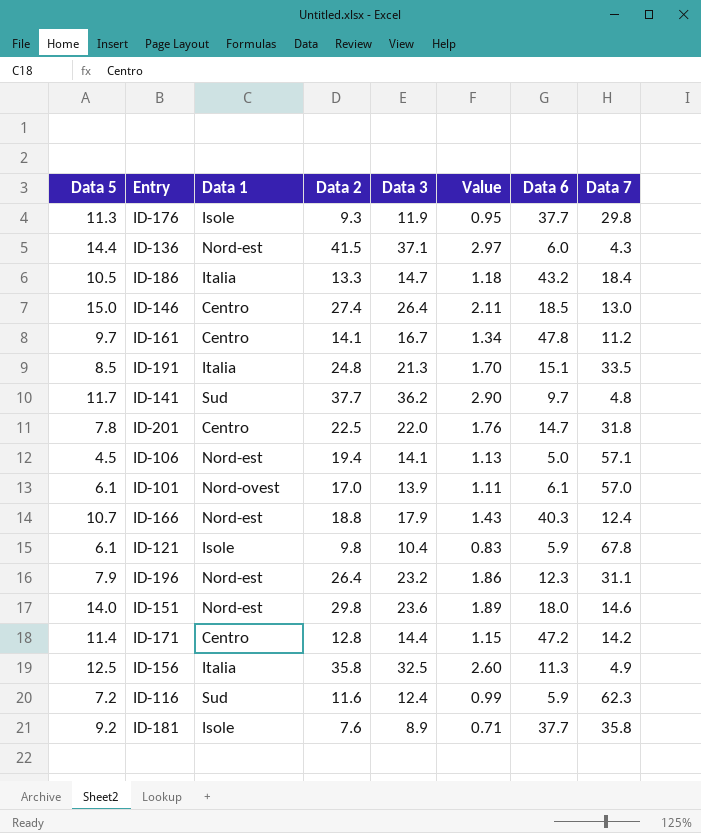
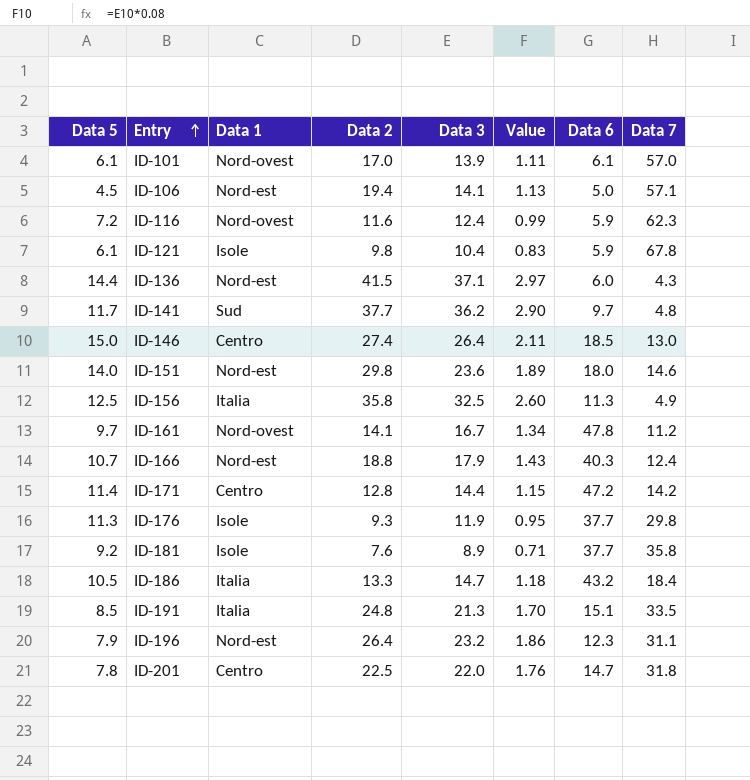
row order: none -> Entry ascending
ID-116 | Data 1: Sud -> Nord-ovest
ID-161 | Data 1: Centro -> Nord-ovest

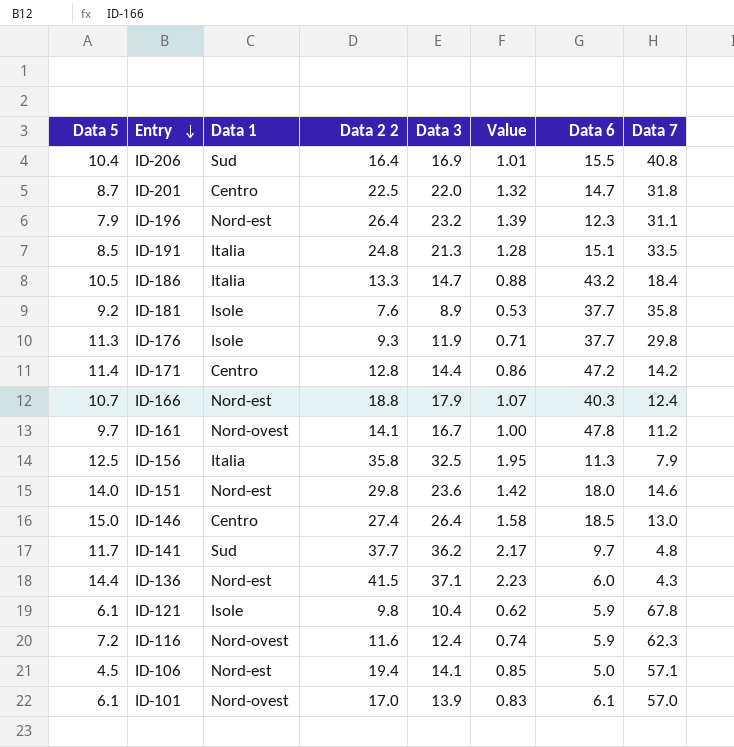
row order: Entry ascending -> Entry descending
column name: Data 2 -> Data 2 2
column Value | formula: [Data 3] * 0.08 -> [Data 3] * 0.06
row ID-206: none -> 10.4 | Sud | 16.4 | 16.9 | 1.01 | 15.5 | 40.8
ID-201 | Data 5: 7.8 -> 8.7
ID-156 | Data 7: 4.9 -> 7.9

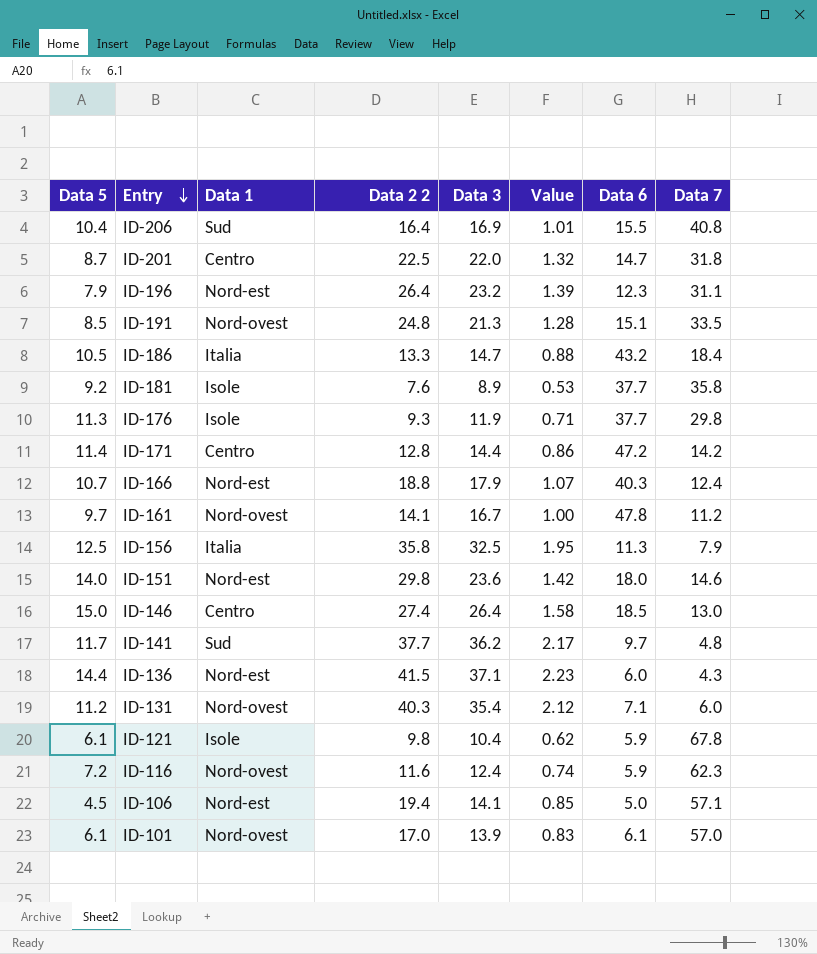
ID-191 | Data 1: Italia -> Nord-ovest
row ID-131: none -> 11.2 | Nord-ovest | 40.3 | 35.4 | 2.12 | 7.1 | 6.0

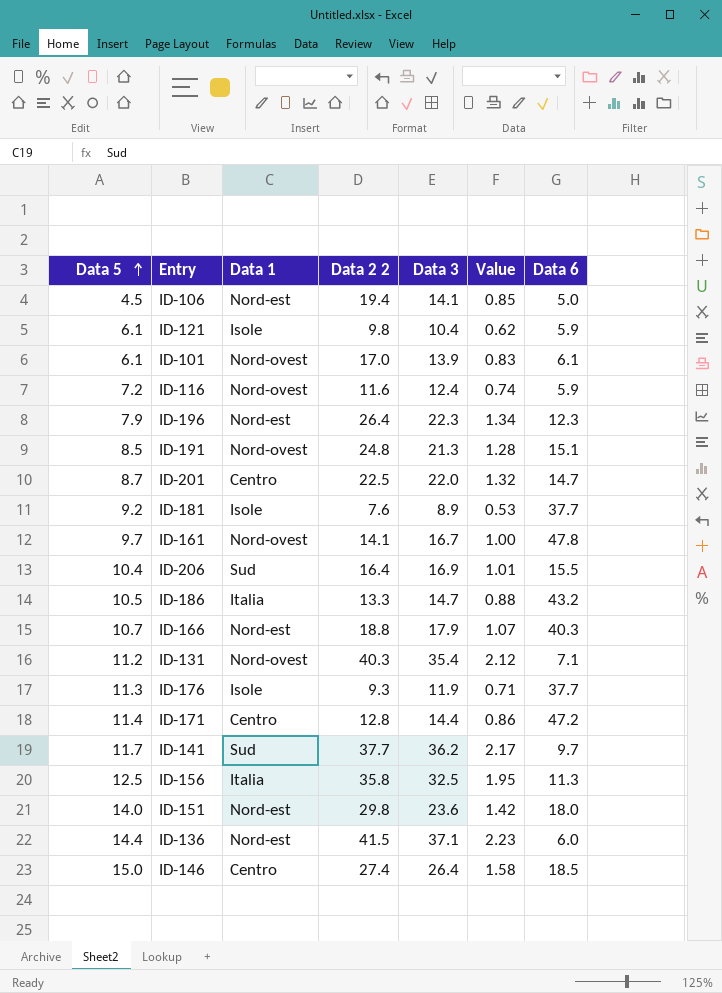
row order: Entry descending -> Data 5 ascending
column Data 7 | position: 8 -> none
ID-196 | Data 3: 23.2 -> 22.3
ID-196 | Value: 1.39 -> 1.34

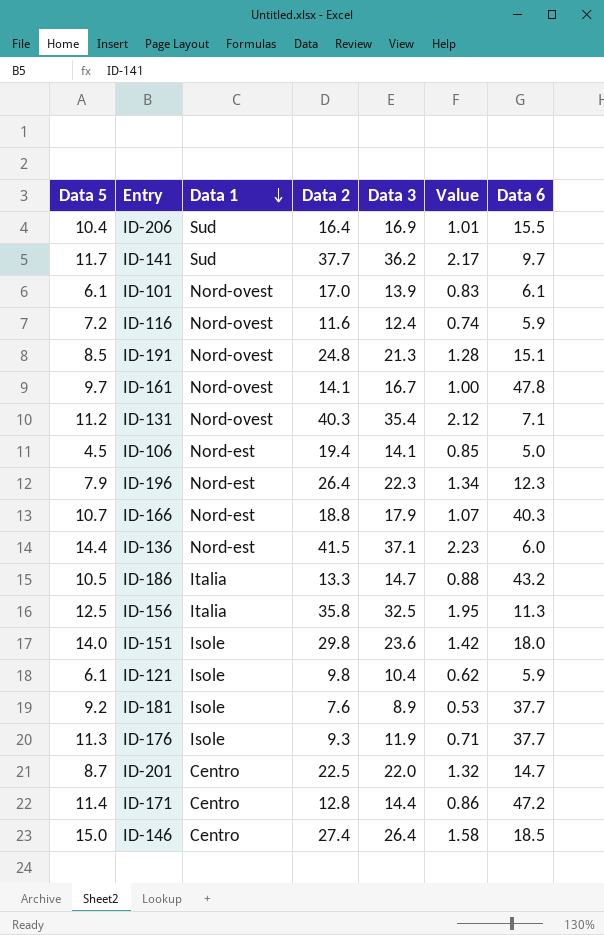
row order: Data 5 ascending -> Data 1 descending
column name: Data 2 2 -> Data 2
ID-151 | Data 1: Nord-est -> Isole

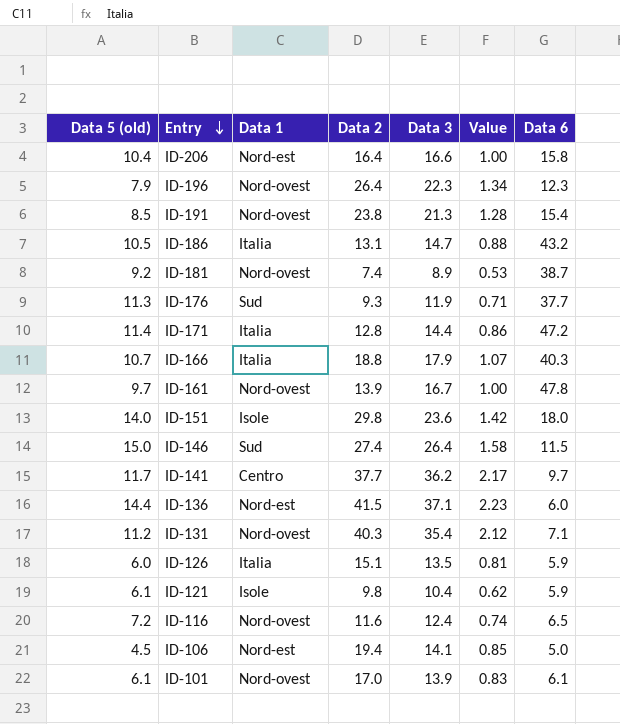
row order: Data 1 descending -> Entry descending
column name: Data 5 -> Data 5 (old)
row ID-156: 12.5 | Italia | 35.8 | 32.5 | 1.95 | 11.3 -> none
row ID-201: 8.7 | Centro | 22.5 | 22.0 | 1.32 | 14.7 -> none
ID-206 | Data 1: Sud -> Nord-est
ID-206 | Data 3: 16.9 -> 16.6
ID-206 | Value: 1.01 -> 1.00
ID-206 | Data 6: 15.5 -> 15.8
ID-196 | Data 1: Nord-est -> Nord-ovest
ID-191 | Data 2: 24.8 -> 23.8
ID-191 | Data 6: 15.1 -> 15.4
ID-186 | Data 2: 13.3 -> 13.1
ID-181 | Data 1: Isole -> Nord-ovest
ID-181 | Data 2: 7.6 -> 7.4
ID-181 | Data 6: 37.7 -> 38.7
ID-176 | Data 1: Isole -> Sud
ID-171 | Data 1: Centro -> Italia
ID-166 | Data 1: Nord-est -> Italia
ID-161 | Data 2: 14.1 -> 13.9
ID-146 | Data 1: Centro -> Sud
ID-146 | Data 6: 18.5 -> 11.5
ID-141 | Data 1: Sud -> Centro
row ID-126: none -> 6.0 | Italia | 15.1 | 13.5 | 0.81 | 5.9
ID-116 | Data 6: 5.9 -> 6.5

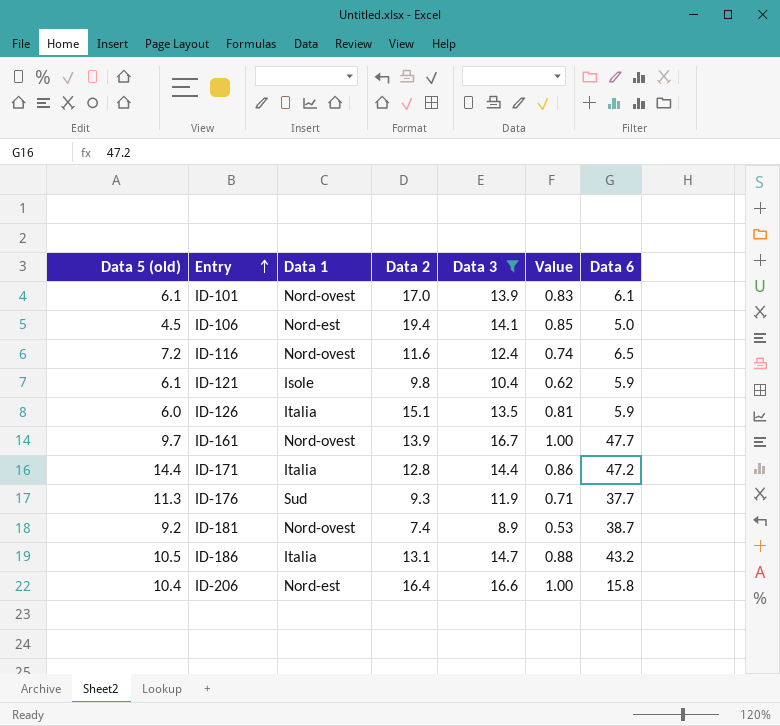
filter: none -> Data 3 <= 16.7
row order: Entry descending -> Entry ascending
ID-161 | Data 6: 47.8 -> 47.7
ID-171 | Data 5 (old): 11.4 -> 14.4

